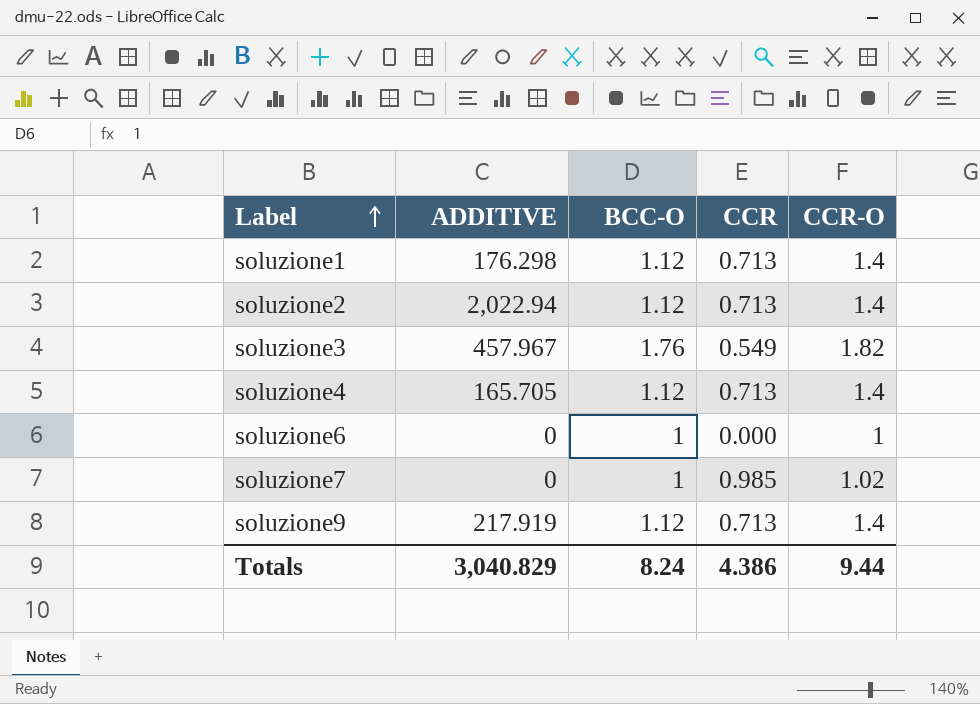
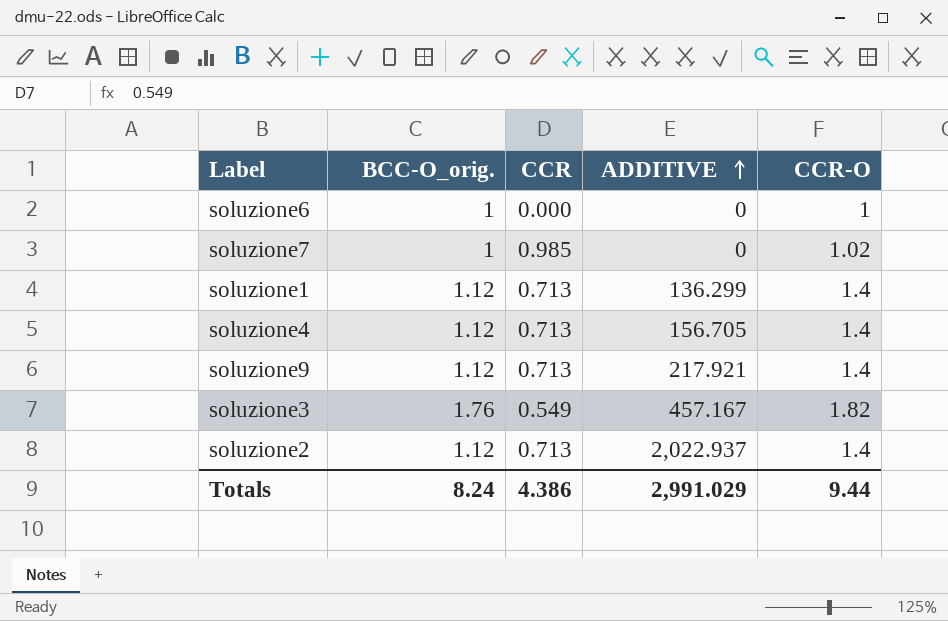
row order: Label ascending -> ADDITIVE ascending
column name: BCC-O -> BCC-O_orig.
column ADDITIVE | position: 2 -> 4
soluzione1 | ADDITIVE: 176.298 -> 136.299
soluzione4 | ADDITIVE: 165.705 -> 156.705
soluzione9 | ADDITIVE: 217.919 -> 217.921
soluzione3 | ADDITIVE: 457.967 -> 457.167
soluzione2 | ADDITIVE: 2,022.94 -> 2,022.937
Totals | ADDITIVE: 3,040.829 -> 2,991.029

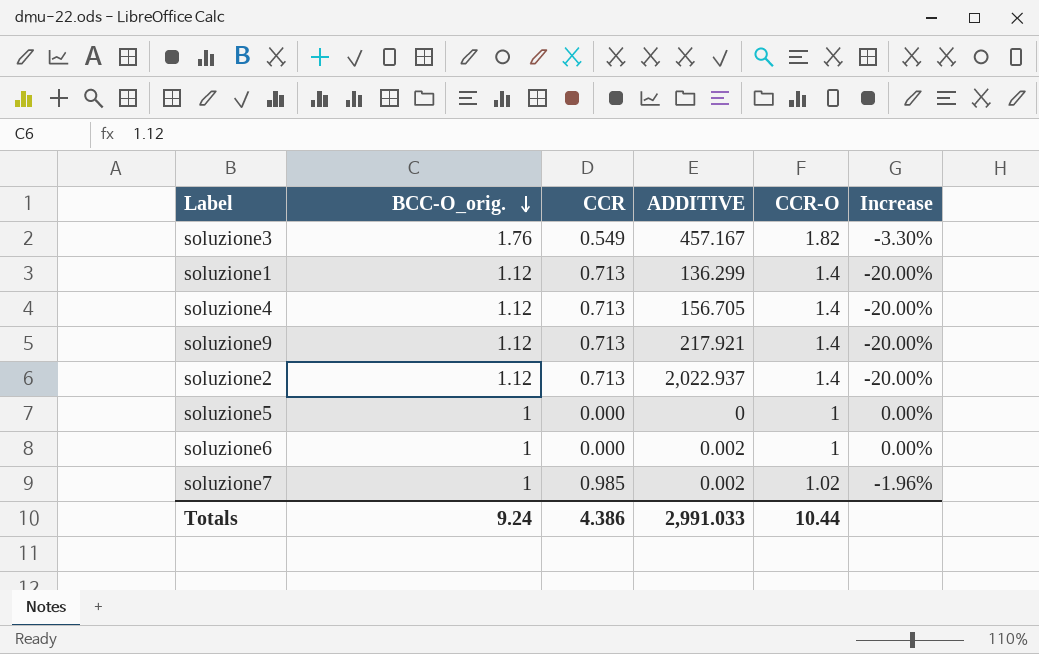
row order: ADDITIVE ascending -> BCC-O_orig. descending
column Increase | formula: none -> ([BCC-O_orig.] - [CCR-O]) / [CCR-O]
row soluzione5: none -> 1 | 0.000 | 0 | 1 | 0.00%
soluzione6 | ADDITIVE: 0 -> 0.002
soluzione7 | ADDITIVE: 0 -> 0.002
Totals | BCC-O_orig.: 8.24 -> 9.24
Totals | ADDITIVE: 2,991.029 -> 2,991.033
Totals | CCR-O: 9.44 -> 10.44

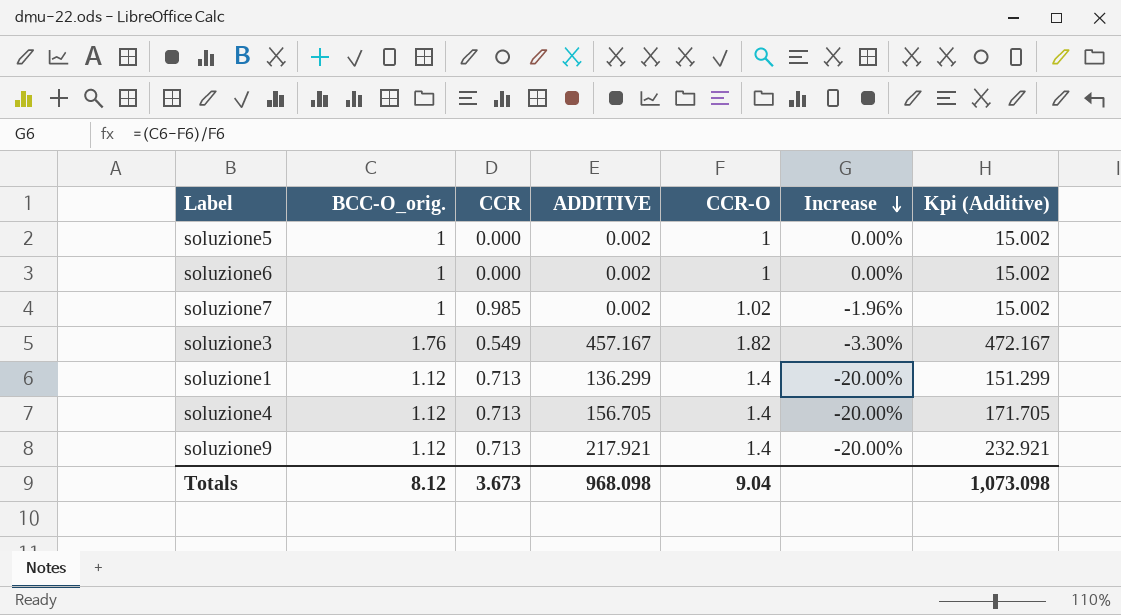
row order: BCC-O_orig. descending -> Increase descending
column Kpi (Additive) | formula: none -> [ADDITIVE] + 15
row soluzione2: 1.12 | 0.713 | 2,022.937 | 1.4 | -20.00% -> none
soluzione5 | ADDITIVE: 0 -> 0.002
Totals | BCC-O_orig.: 9.24 -> 8.12
Totals | CCR: 4.386 -> 3.673
Totals | ADDITIVE: 2,991.033 -> 968.098
Totals | CCR-O: 10.44 -> 9.04

